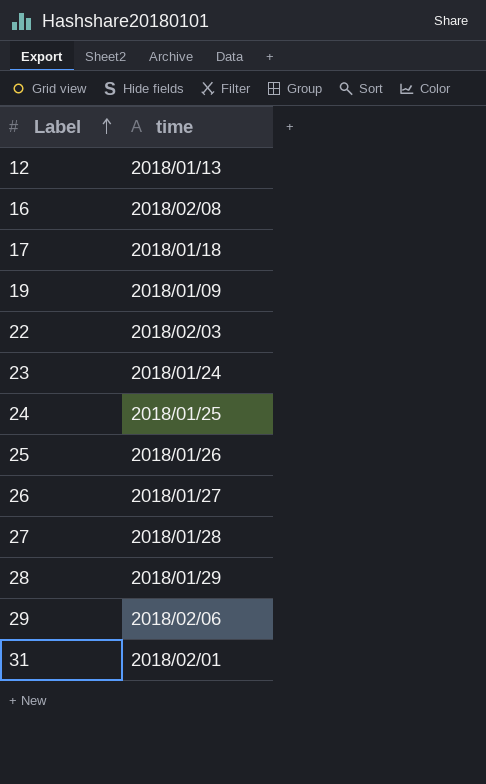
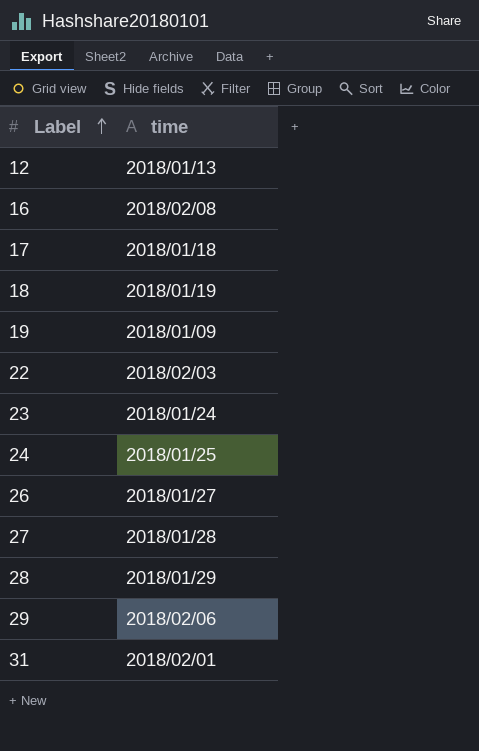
row 25: 2018/01/26 -> none
row 18: none -> 2018/01/19

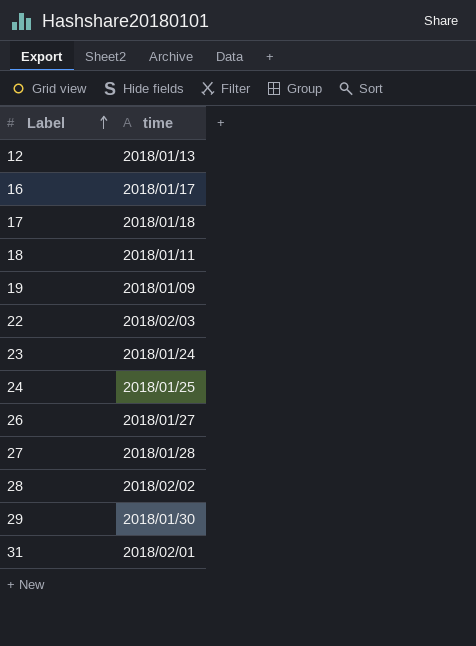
16 | time: 2018/02/08 -> 2018/01/17
18 | time: 2018/01/19 -> 2018/01/11
28 | time: 2018/01/29 -> 2018/02/02
29 | time: 2018/02/06 -> 2018/01/30

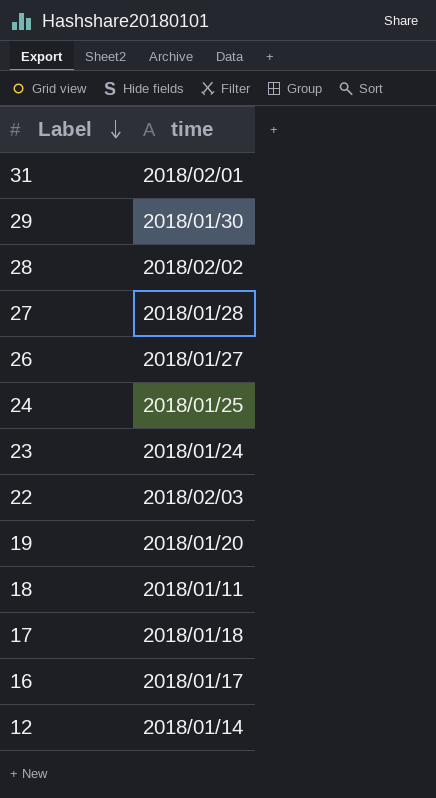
row order: Label ascending -> Label descending
19 | time: 2018/01/09 -> 2018/01/20
12 | time: 2018/01/13 -> 2018/01/14

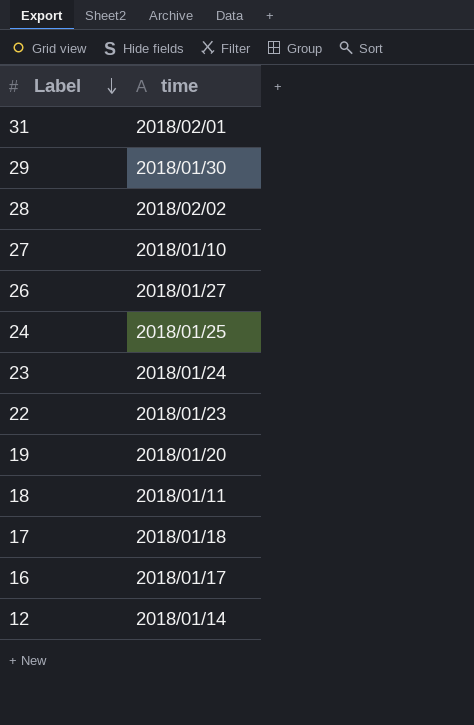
27 | time: 2018/01/28 -> 2018/01/10
22 | time: 2018/02/03 -> 2018/01/23

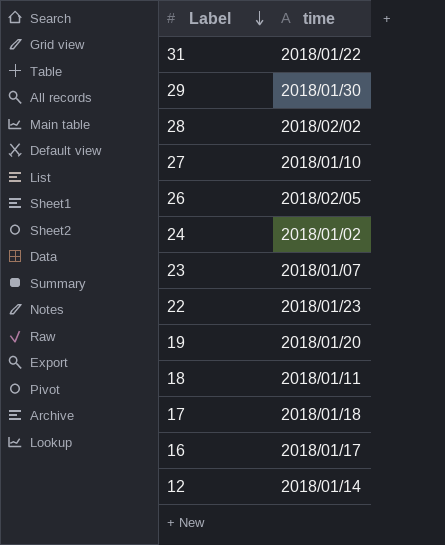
31 | time: 2018/02/01 -> 2018/01/22
26 | time: 2018/01/27 -> 2018/02/05
24 | time: 2018/01/25 -> 2018/01/02
23 | time: 2018/01/24 -> 2018/01/07

